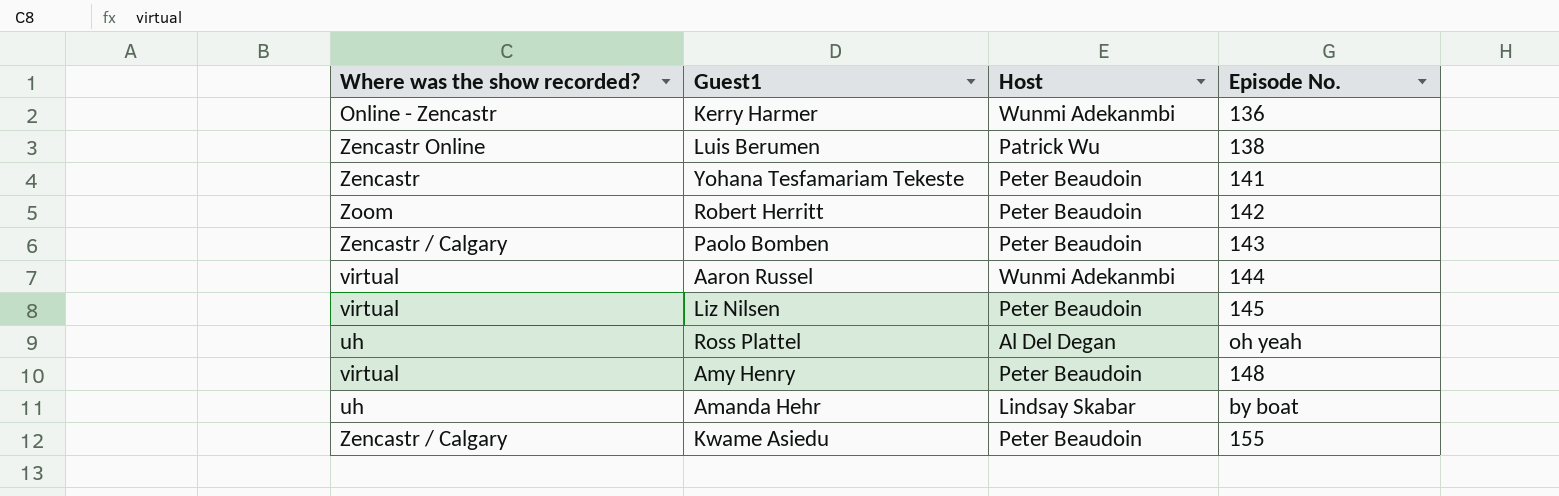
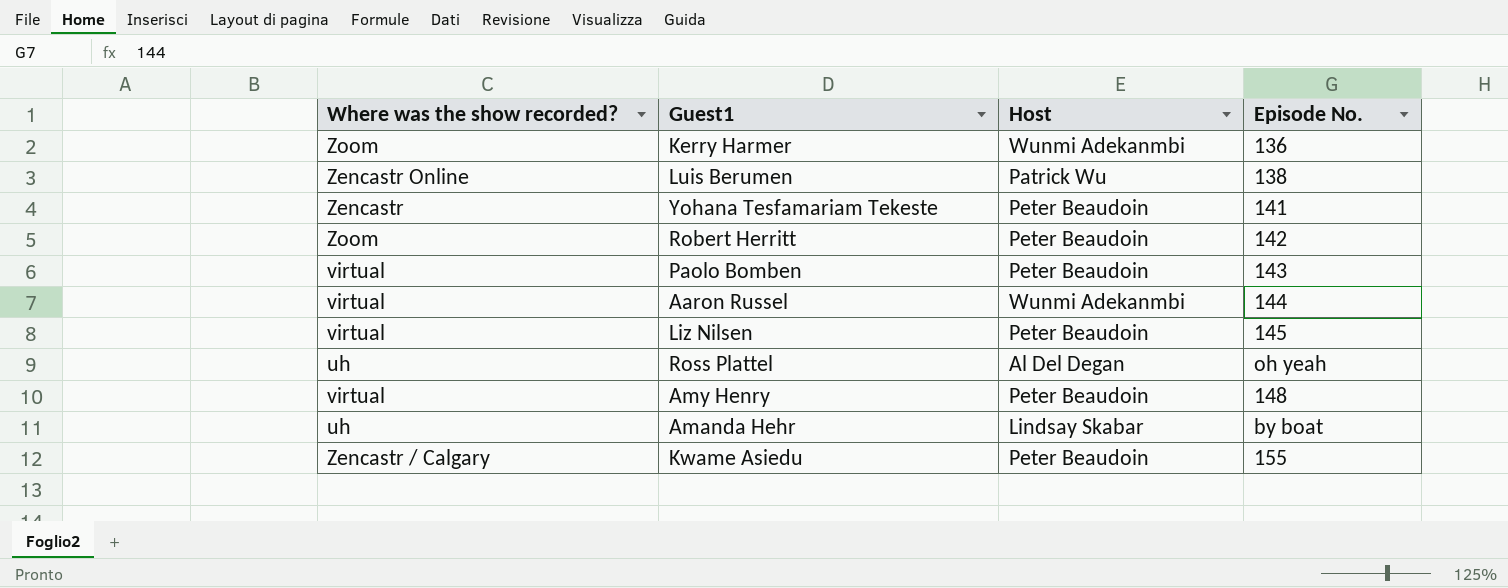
Kerry Harmer | Where was the show recorded?: Online - Zencastr -> Zoom
Paolo Bomben | Where was the show recorded?: Zencastr / Calgary -> virtual

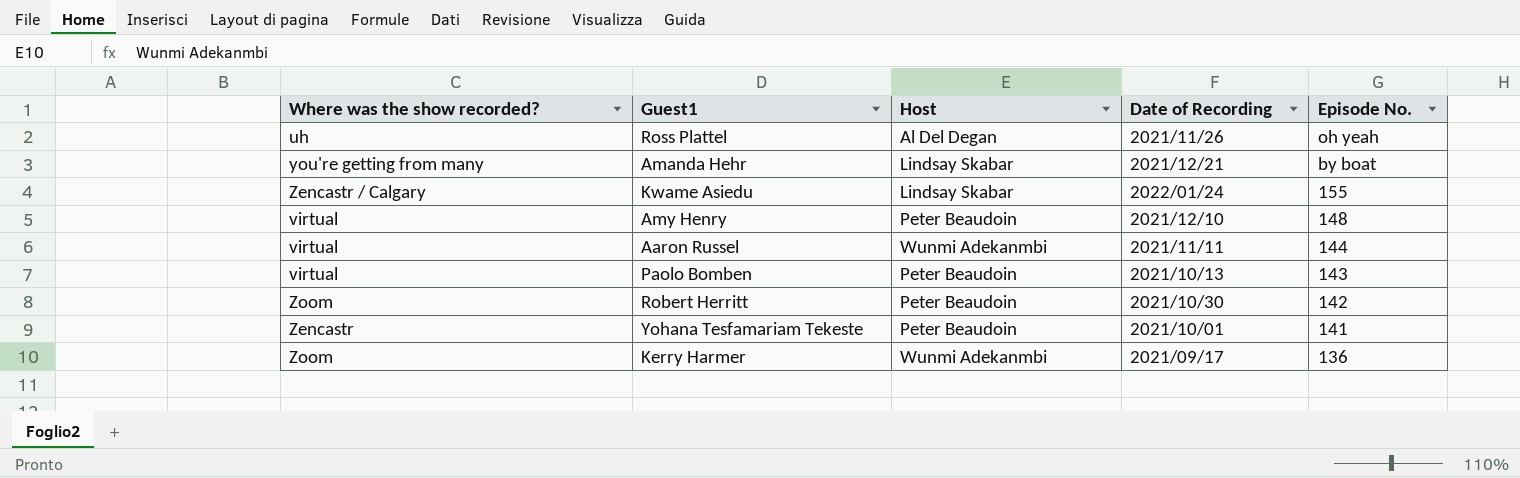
row order: none -> Episode No. descending
column Date of Recording | position: none -> 4
row Luis Berumen: Zencastr Online | Patrick Wu | 138 -> none
row Liz Nilsen: virtual | Peter Beaudoin | 145 -> none
Amanda Hehr | Where was the show recorded?: uh -> you're getting from many
Kwame Asiedu | Host: Peter Beaudoin -> Lindsay Skabar

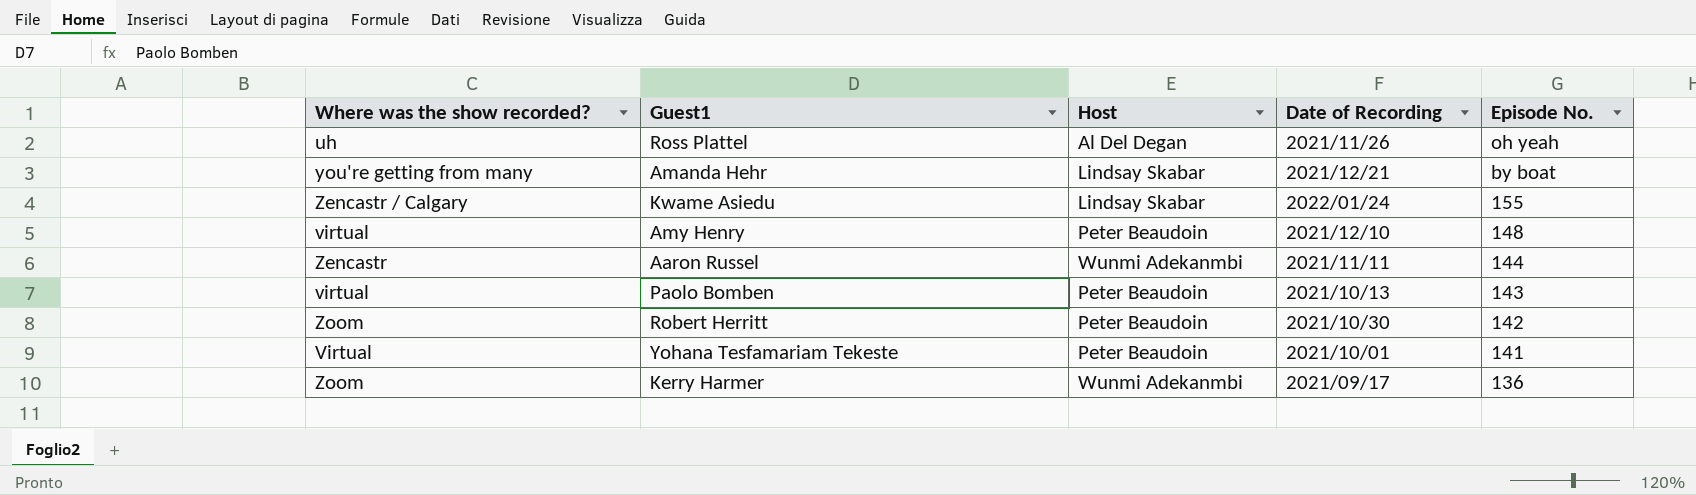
Aaron Russel | Where was the show recorded?: virtual -> Zencastr
Yohana Tesfamariam Tekeste | Where was the show recorded?: Zencastr -> Virtual

